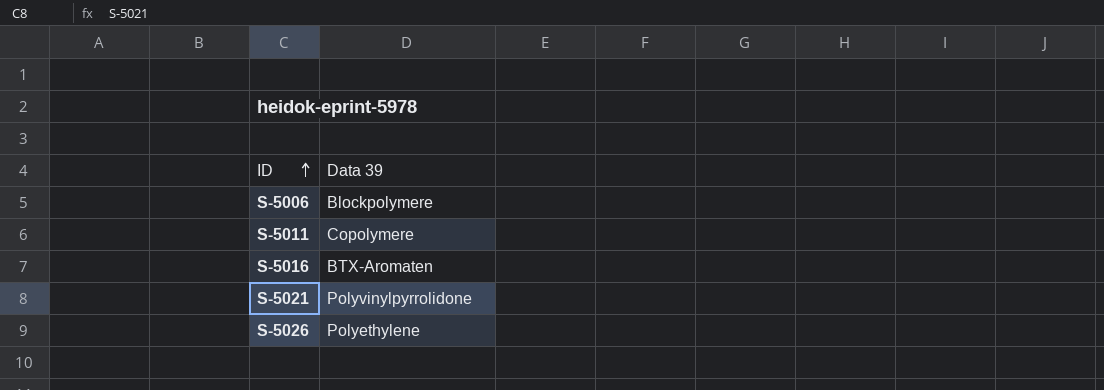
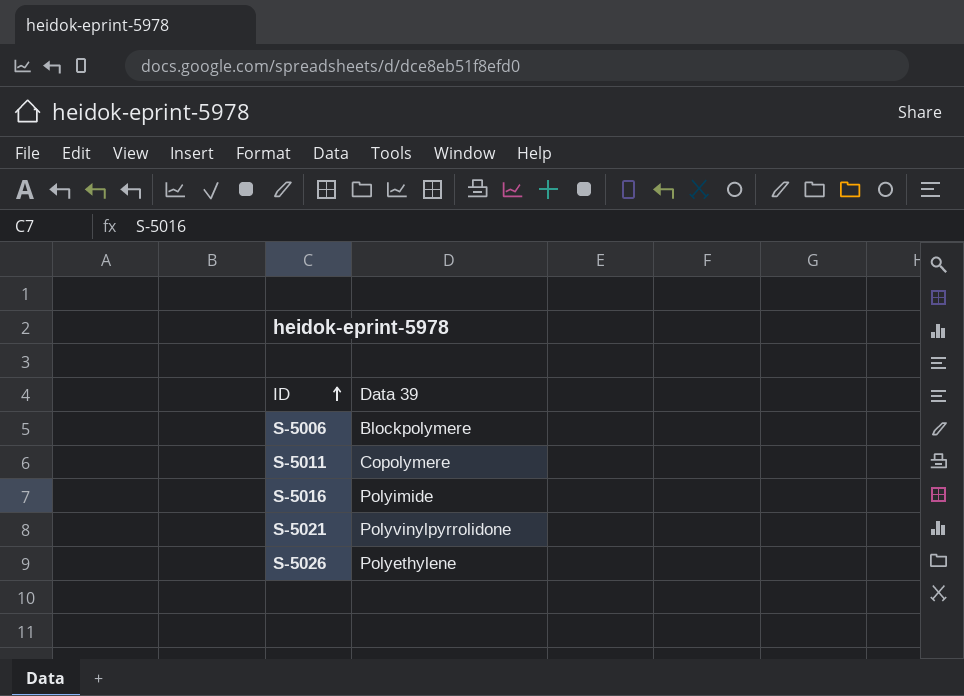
S-5016 | Data 39: BTX-Aromaten -> Polyimide

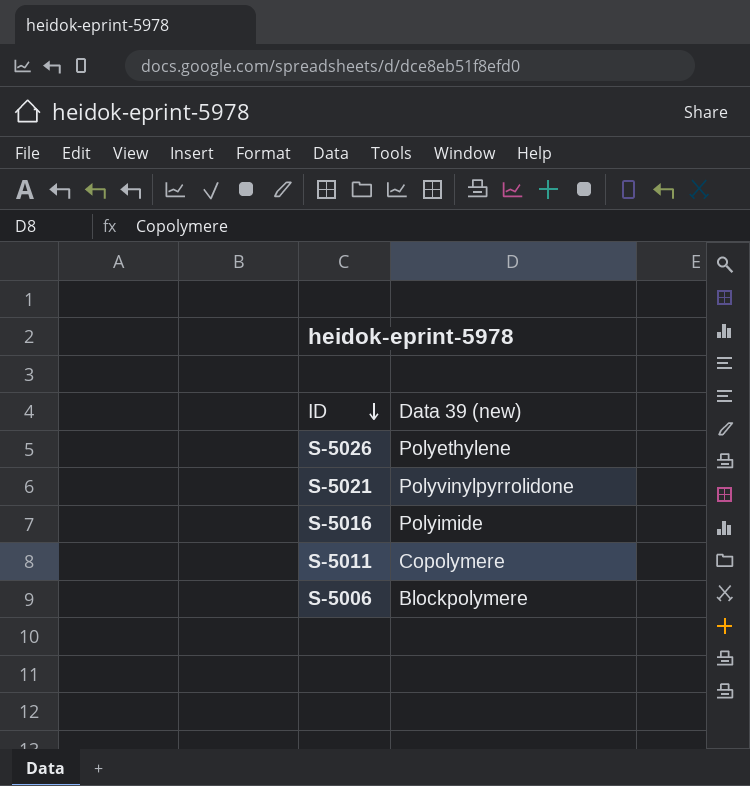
row order: ID ascending -> ID descending
column name: Data 39 -> Data 39 (new)

